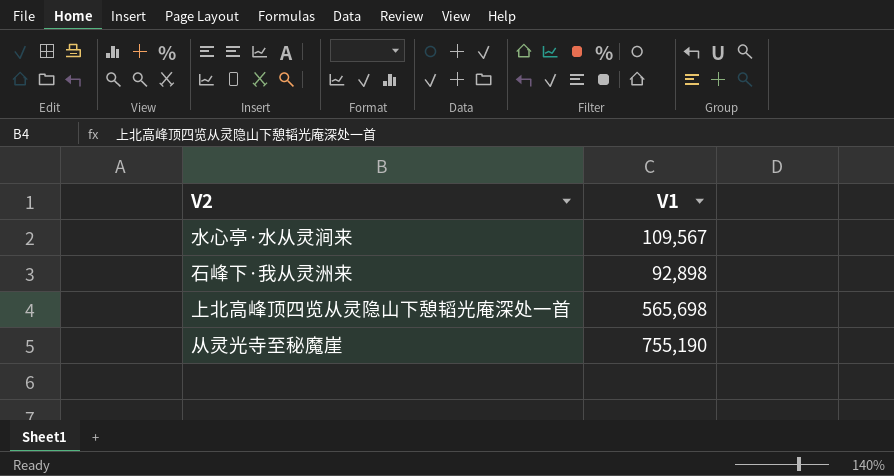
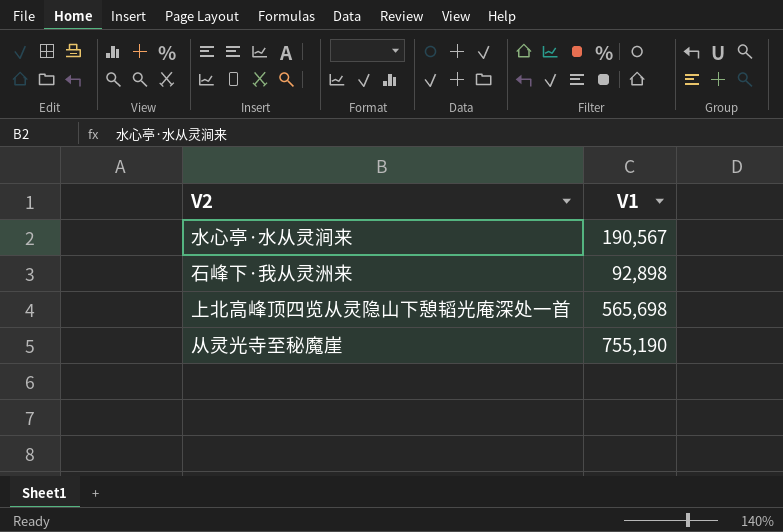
水心亭·水从灵涧来 | V1: 109,567 -> 190,567

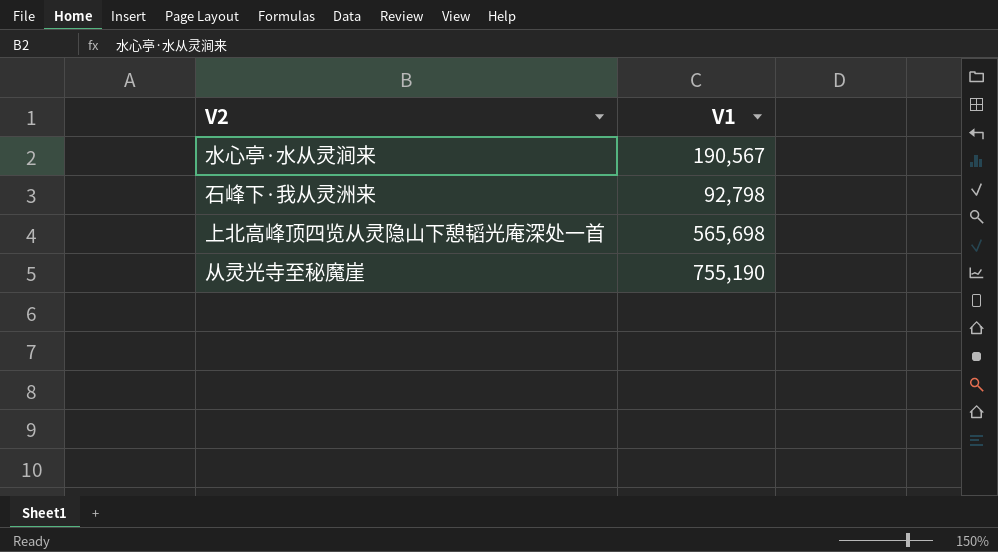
石峰下·我从灵洲来 | V1: 92,898 -> 92,798

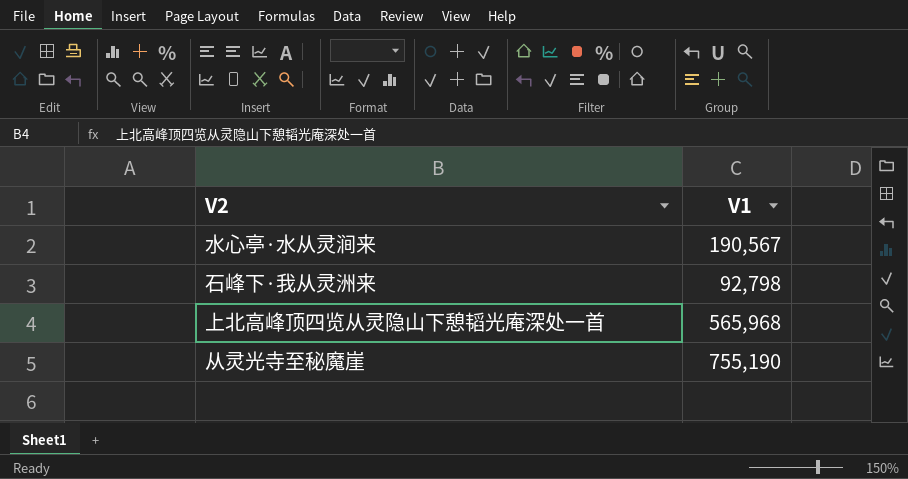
上北高峰顶四览从灵隐山下憩韬光庵深处一首 | V1: 565,698 -> 565,968

